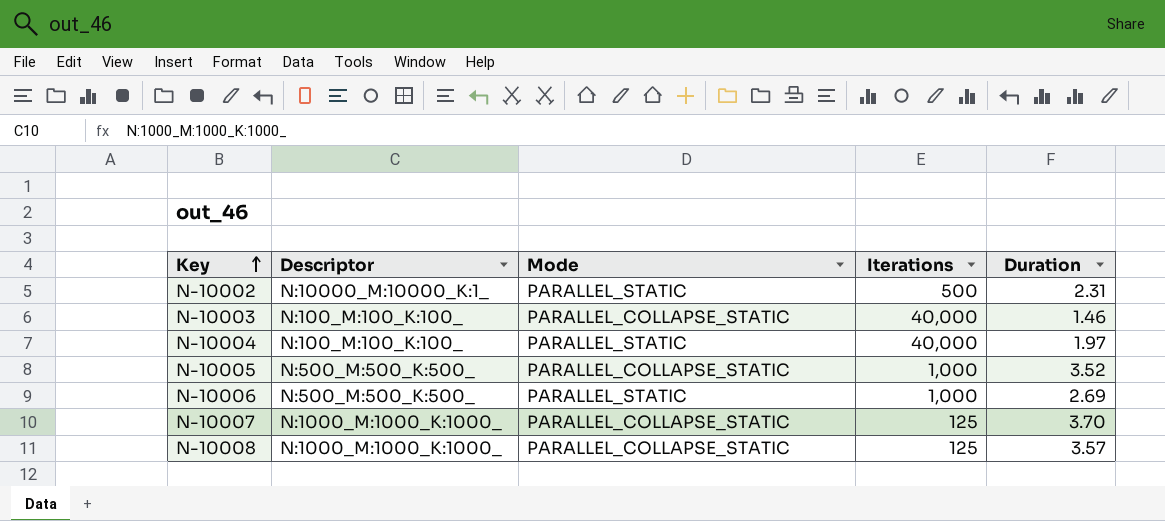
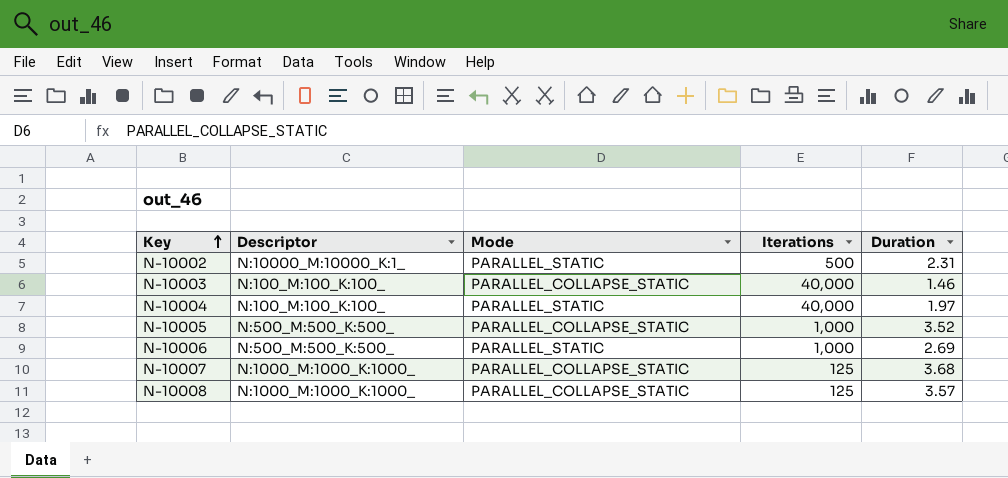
N-10007 | Duration: 3.70 -> 3.68

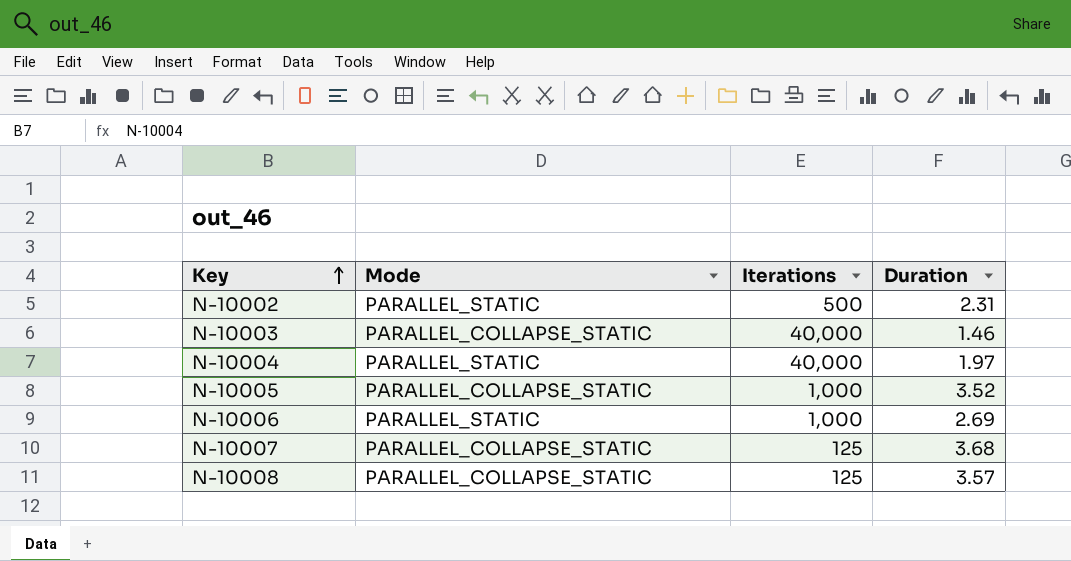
column Descriptor | position: 2 -> none

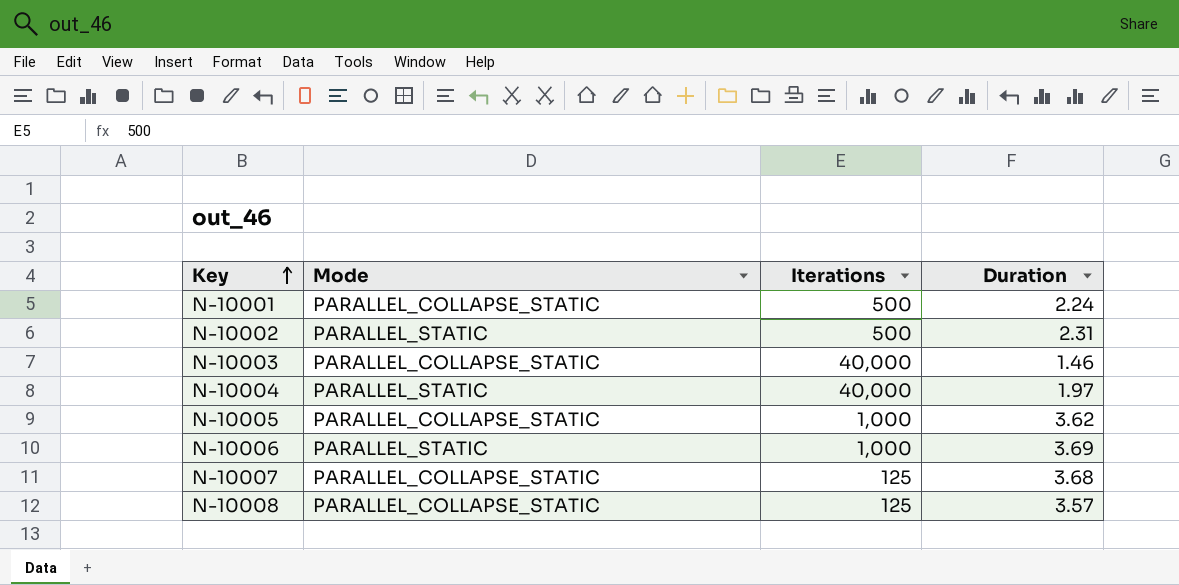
row N-10001: none -> PARALLEL_COLLAPSE_STATIC | 500 | 2.24
N-10005 | Duration: 3.52 -> 3.62
N-10006 | Duration: 2.69 -> 3.69

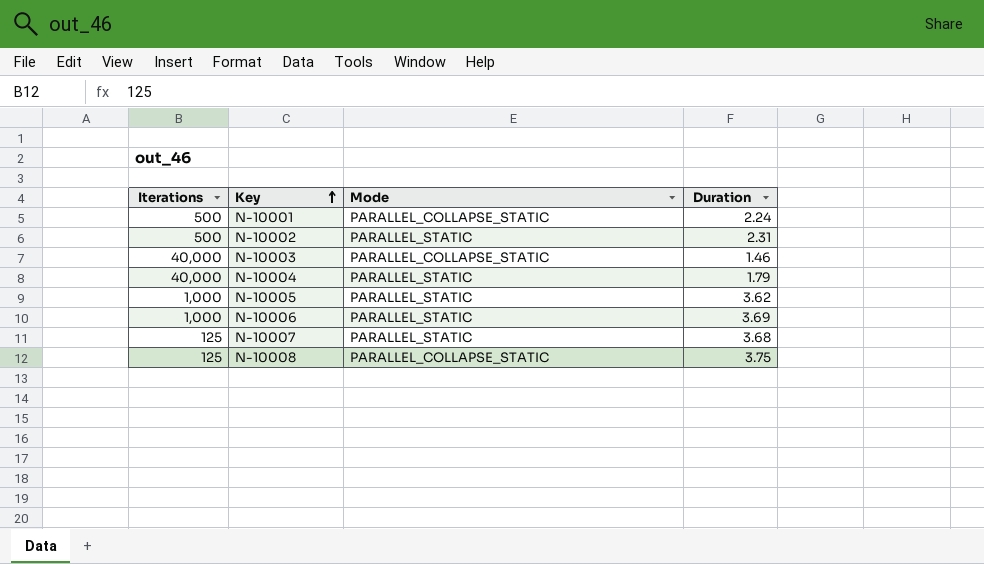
column Iterations | position: 3 -> 1
N-10004 | Duration: 1.97 -> 1.79
N-10005 | Mode: PARALLEL_COLLAPSE_STATIC -> PARALLEL_STATIC
N-10007 | Mode: PARALLEL_COLLAPSE_STATIC -> PARALLEL_STATIC
N-10008 | Duration: 3.57 -> 3.75

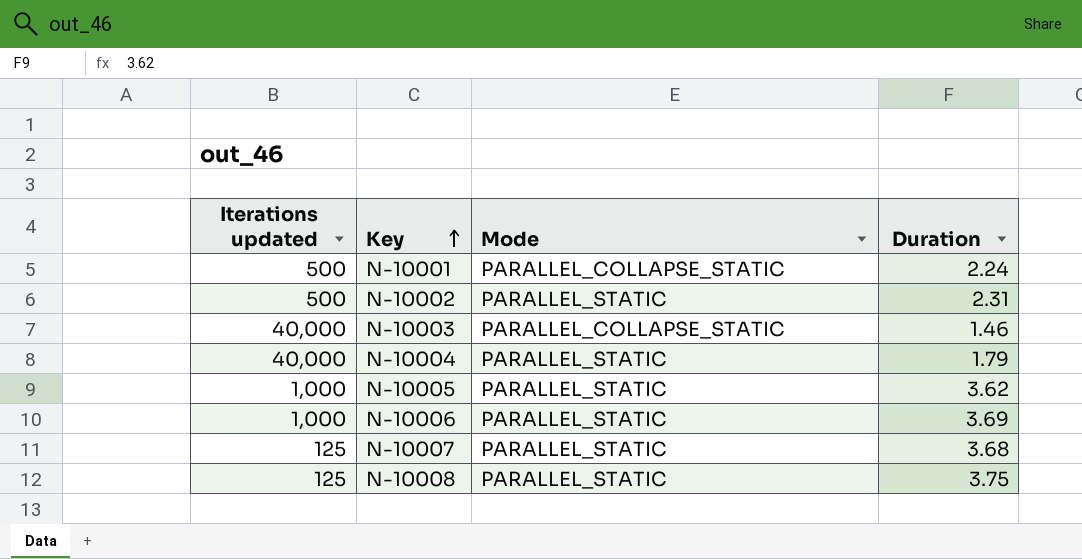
column name: Iterations -> Iterations updated
N-10008 | Mode: PARALLEL_COLLAPSE_STATIC -> PARALLEL_STATIC

